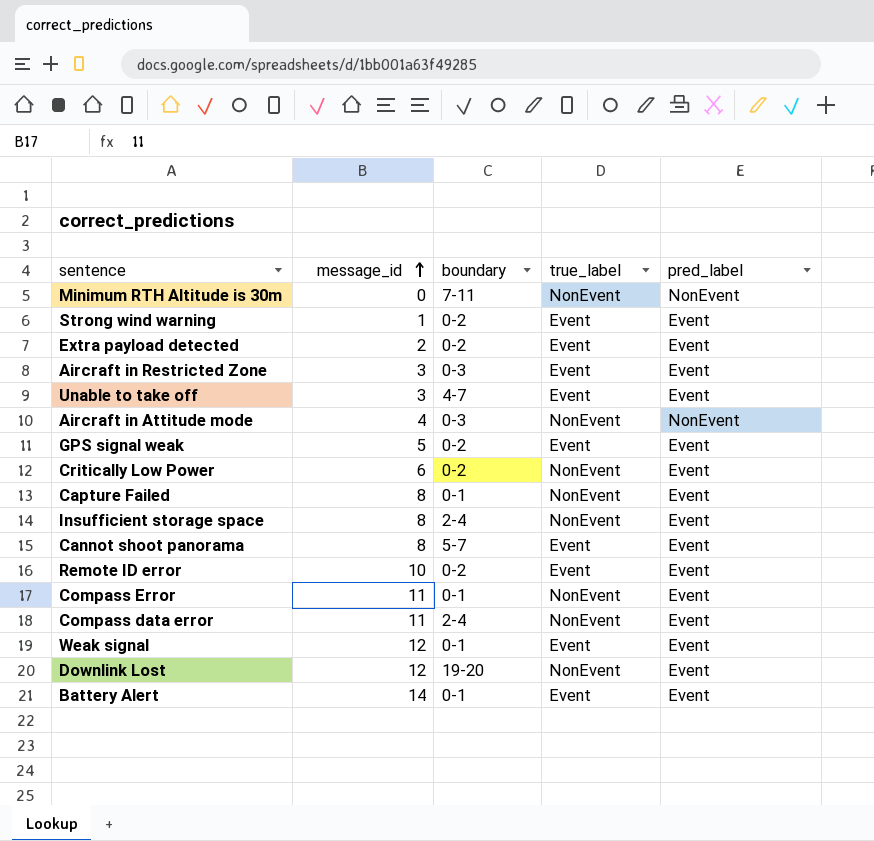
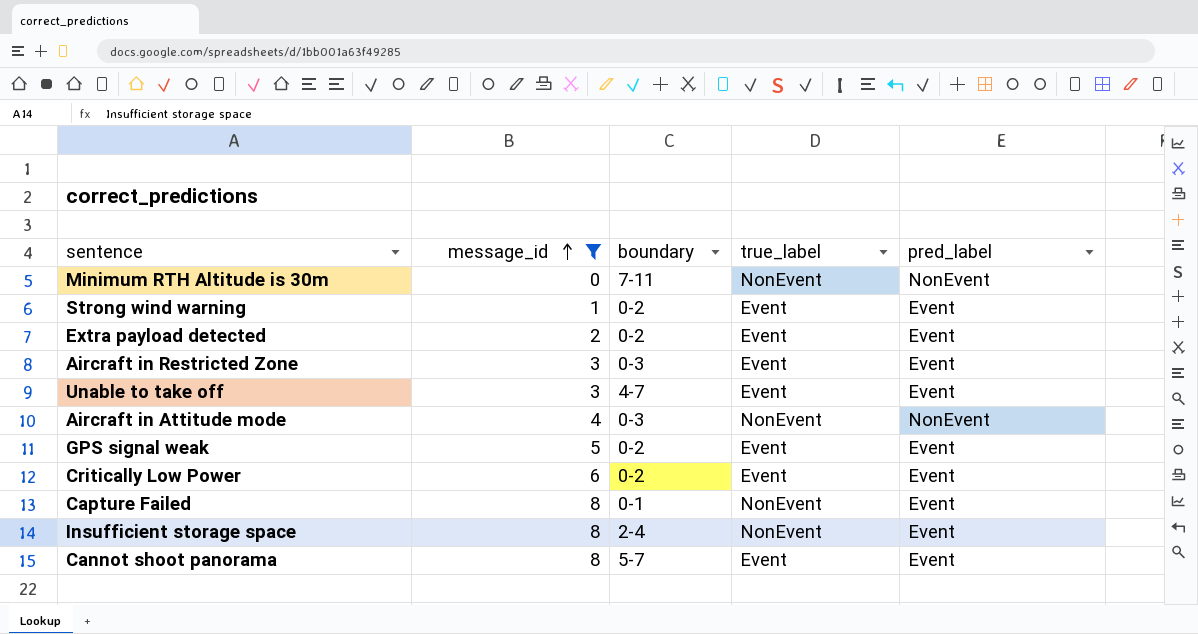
filter: none -> message_id <= 8
Critically Low Power | true_label: NonEvent -> Event

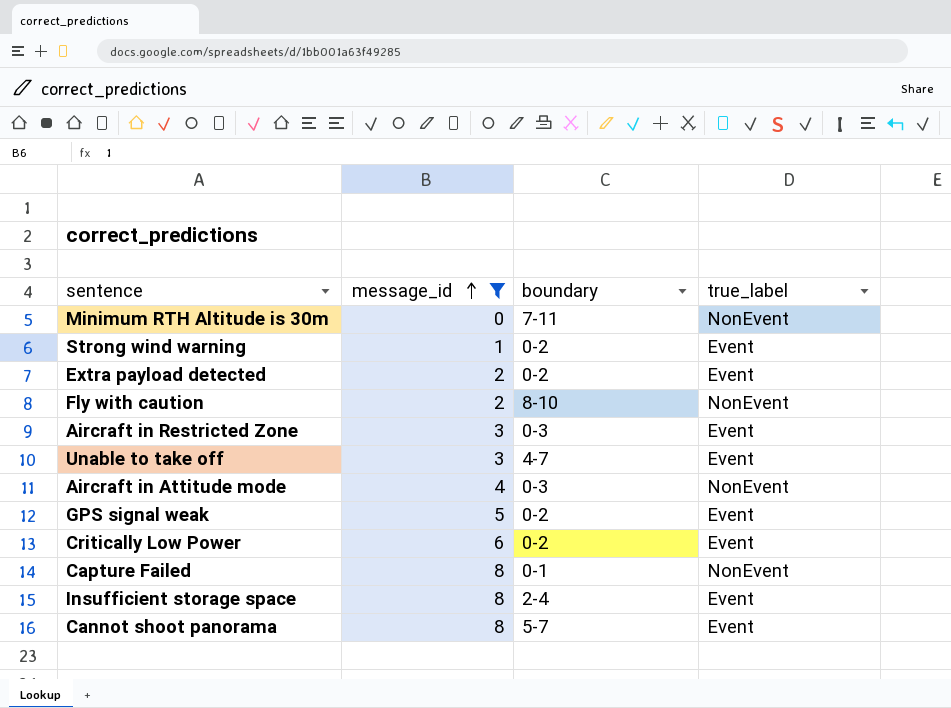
column pred_label | position: 5 -> none
row Fly with caution: none -> 2 | 8-10 | NonEvent
Insufficient storage space | true_label: NonEvent -> Event

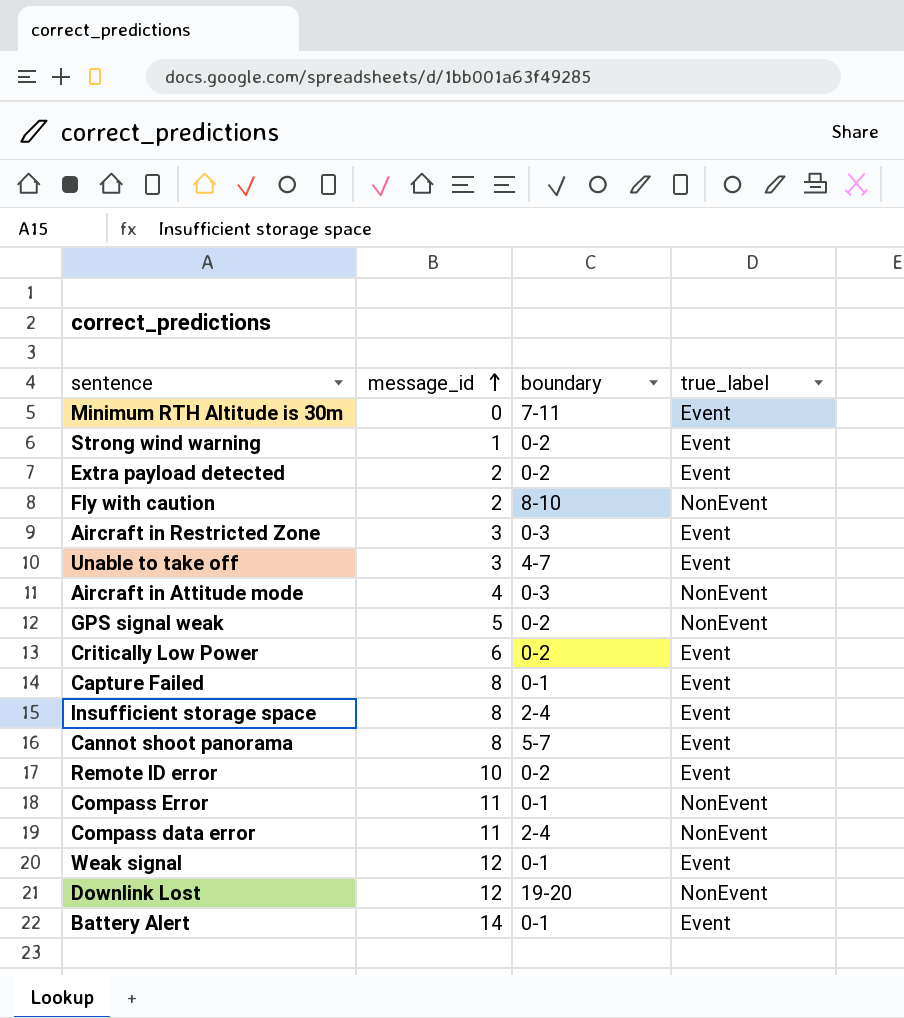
filter: message_id <= 8 -> none
Minimum RTH Altitude is 30m | true_label: NonEvent -> Event
GPS signal weak | true_label: Event -> NonEvent
Capture Failed | true_label: NonEvent -> Event

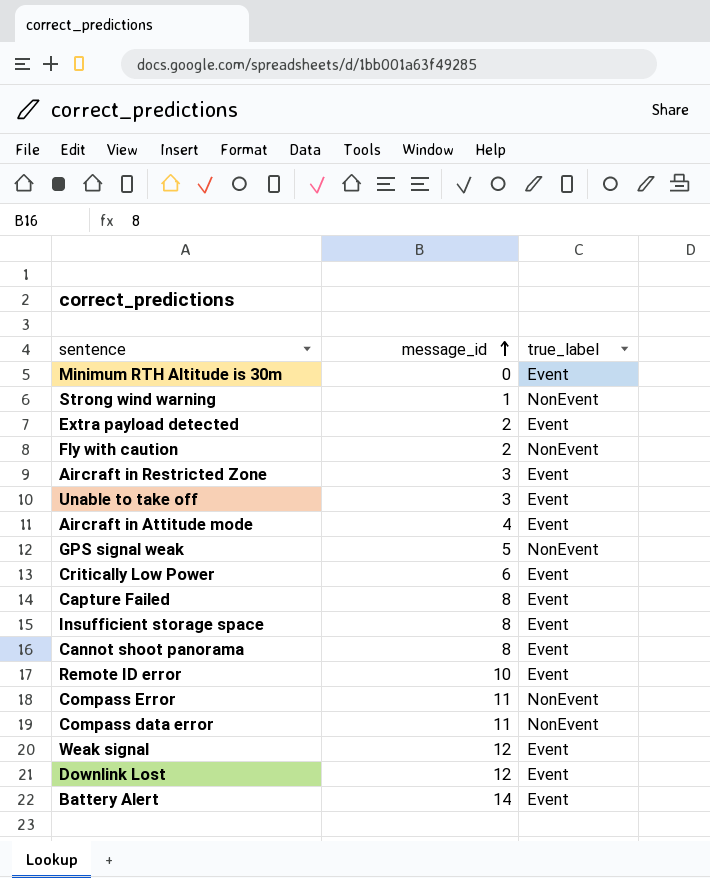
column boundary | position: 3 -> none
Strong wind warning | true_label: Event -> NonEvent
Aircraft in Attitude mode | true_label: NonEvent -> Event
Downlink Lost | true_label: NonEvent -> Event

